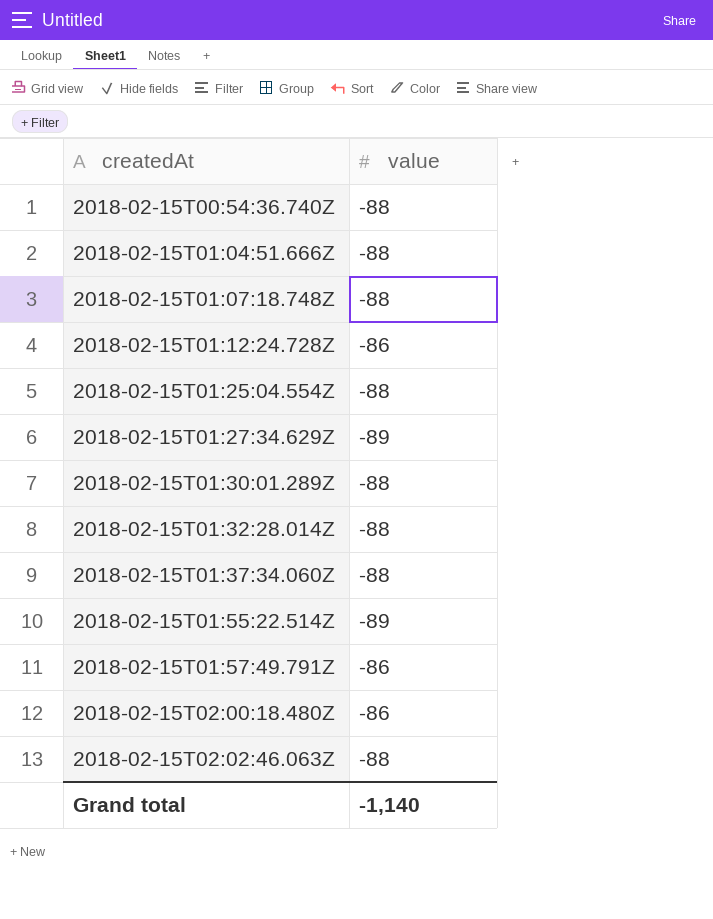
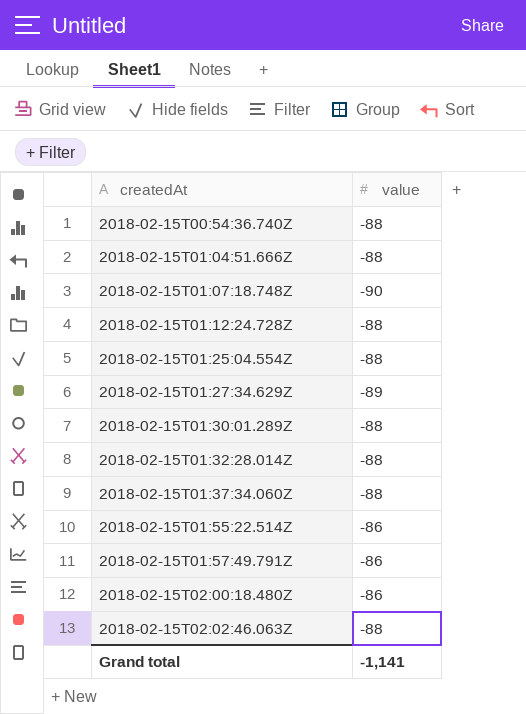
2018-02-15T01:07:18.748Z | value: -88 -> -90
2018-02-15T01:12:24.728Z | value: -86 -> -88
2018-02-15T01:55:22.514Z | value: -89 -> -86
Grand total | value: -1,140 -> -1,141

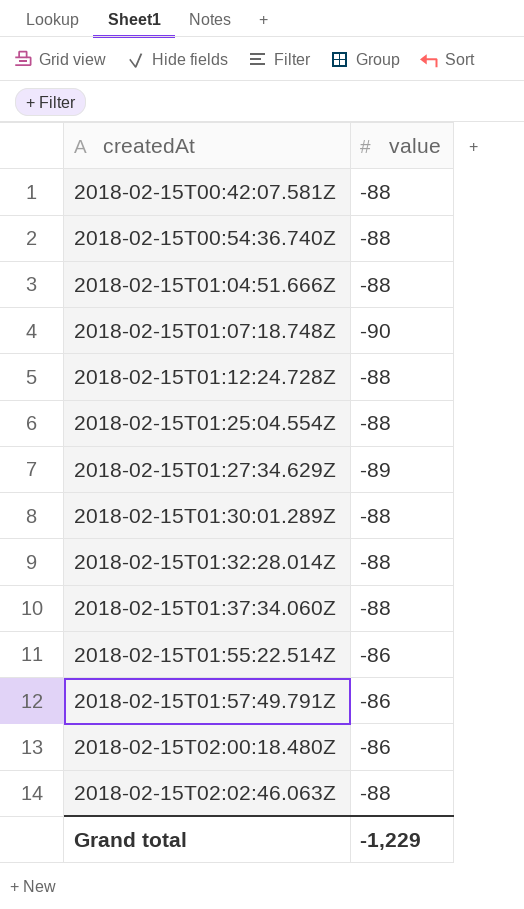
row 2018-02-15T00:42:07.581Z: none -> -88
Grand total | value: -1,141 -> -1,229

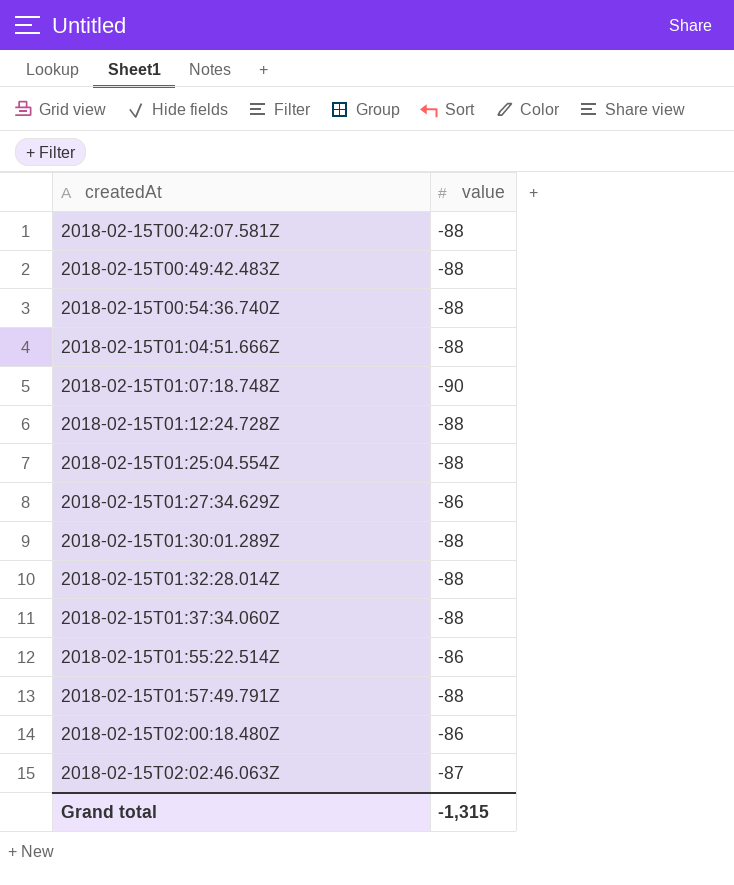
row 2018-02-15T00:49:42.483Z: none -> -88
2018-02-15T01:27:34.629Z | value: -89 -> -86
2018-02-15T01:57:49.791Z | value: -86 -> -88
2018-02-15T02:02:46.063Z | value: -88 -> -87
Grand total | value: -1,229 -> -1,315

